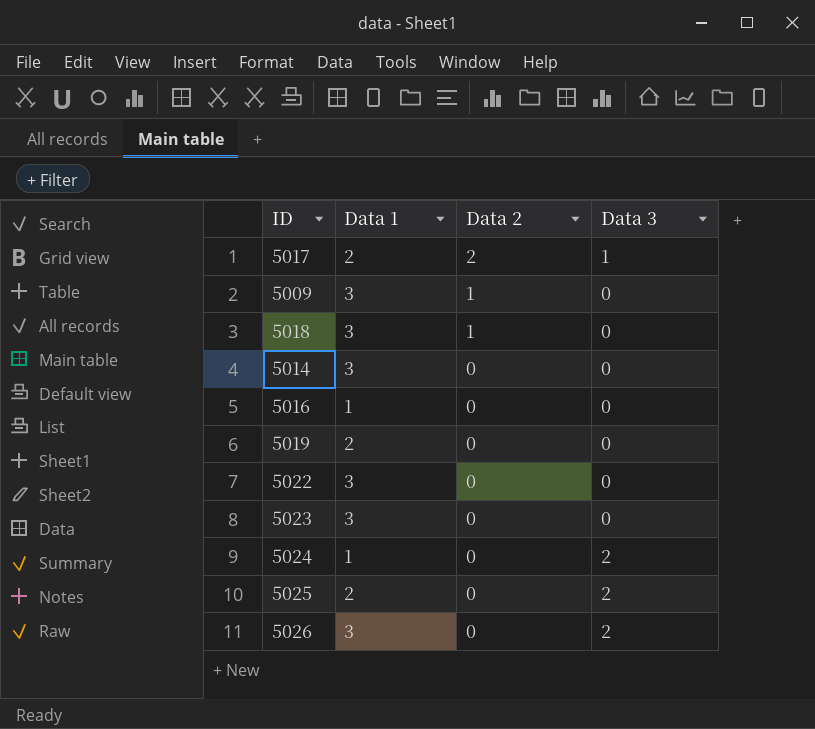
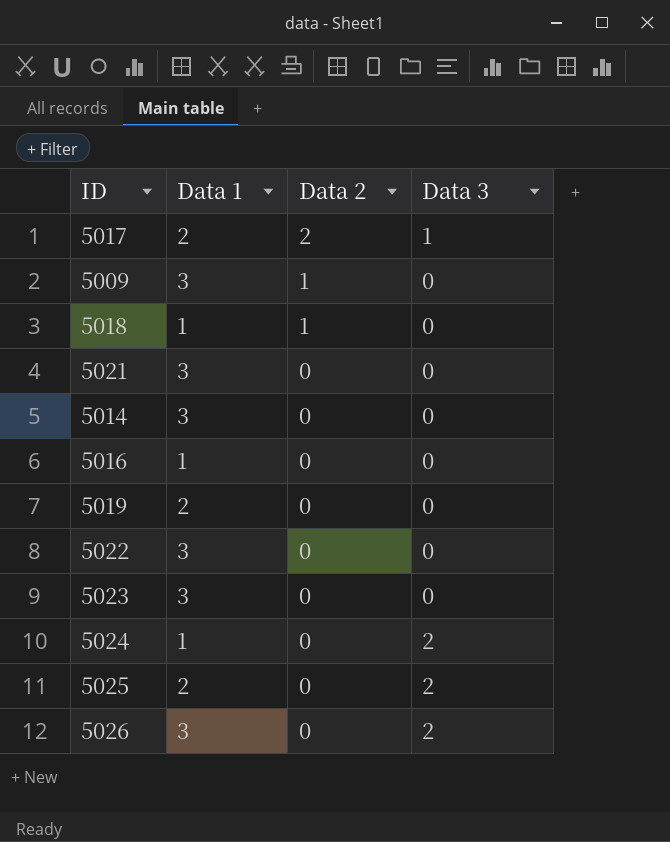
5018 | Data 1: 3 -> 1
row 5021: none -> 3 | 0 | 0

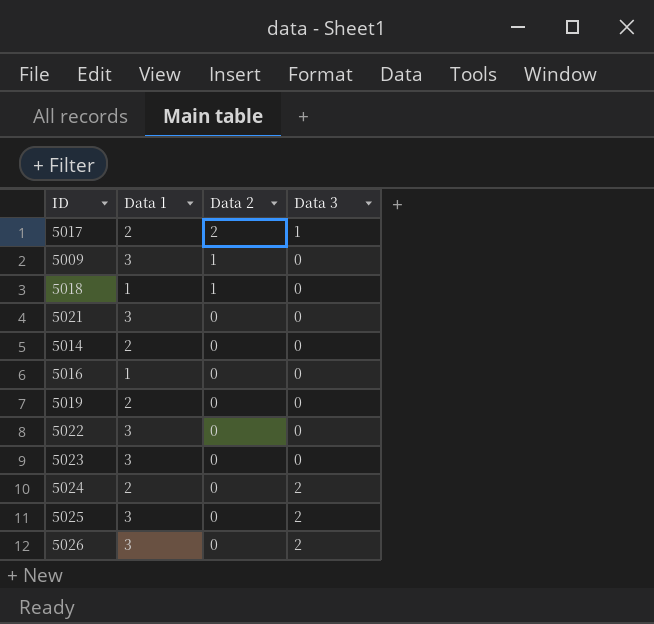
5014 | Data 1: 3 -> 2
5024 | Data 1: 1 -> 2
5025 | Data 1: 2 -> 3

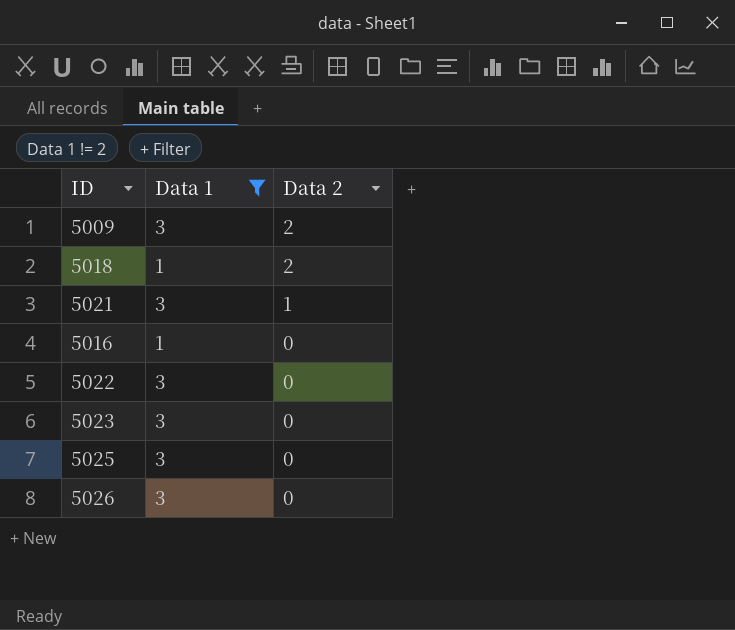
filter: none -> Data 1 != 2
column Data 3 | position: 4 -> none
5009 | Data 2: 1 -> 2
5018 | Data 2: 1 -> 2
5021 | Data 2: 0 -> 1

